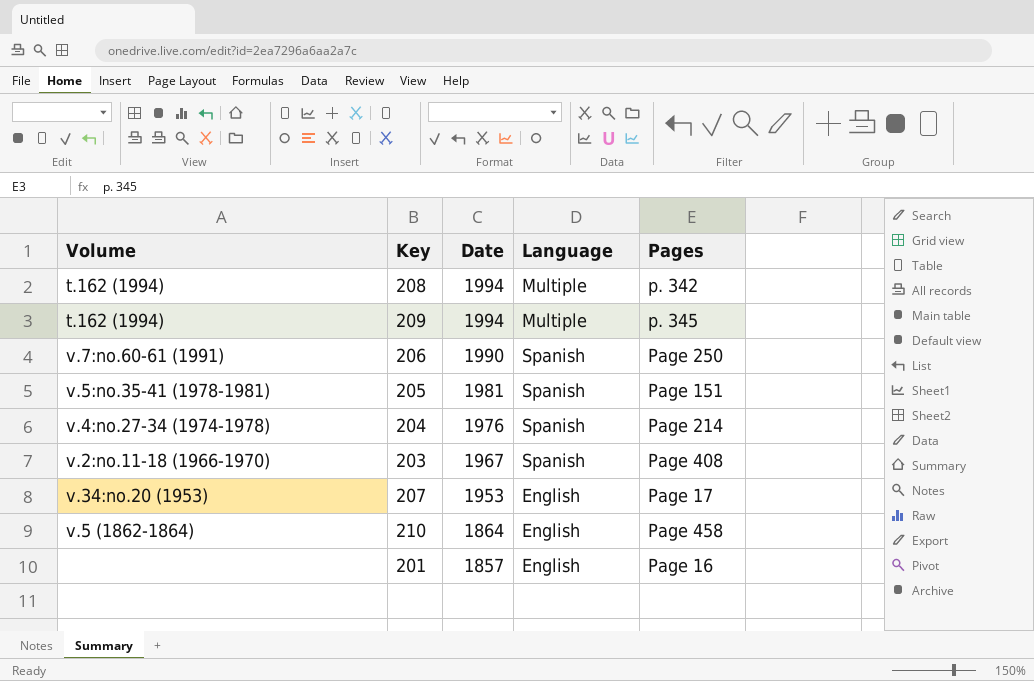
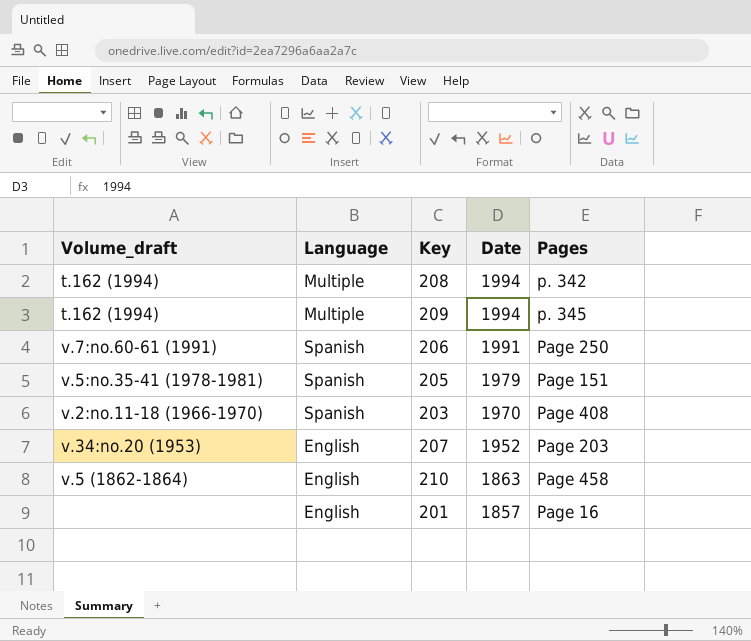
column name: Volume -> Volume_draft
column Language | position: 4 -> 2
row 204: v.4:no.27-34 (1974-1978) | 1976 | Spanish | Page 214 -> none
206 | Date: 1990 -> 1991
205 | Date: 1981 -> 1979
203 | Date: 1967 -> 1970
207 | Date: 1953 -> 1952
207 | Pages: Page 17 -> Page 203
210 | Date: 1864 -> 1863

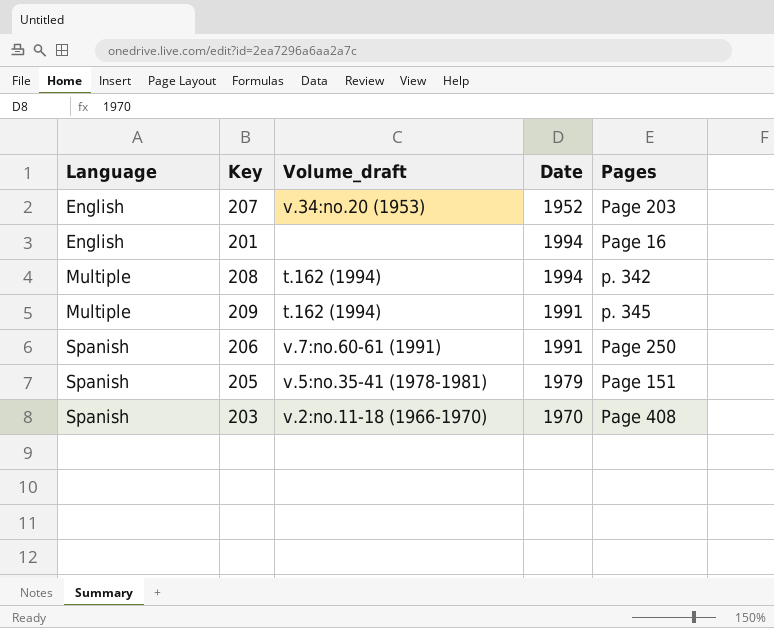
row order: Date descending -> Language ascending
column Volume_draft | position: 1 -> 3
row 210: v.5 (1862-1864) | English | 1863 | Page 458 -> none
201 | Date: 1857 -> 1994
209 | Date: 1994 -> 1991

